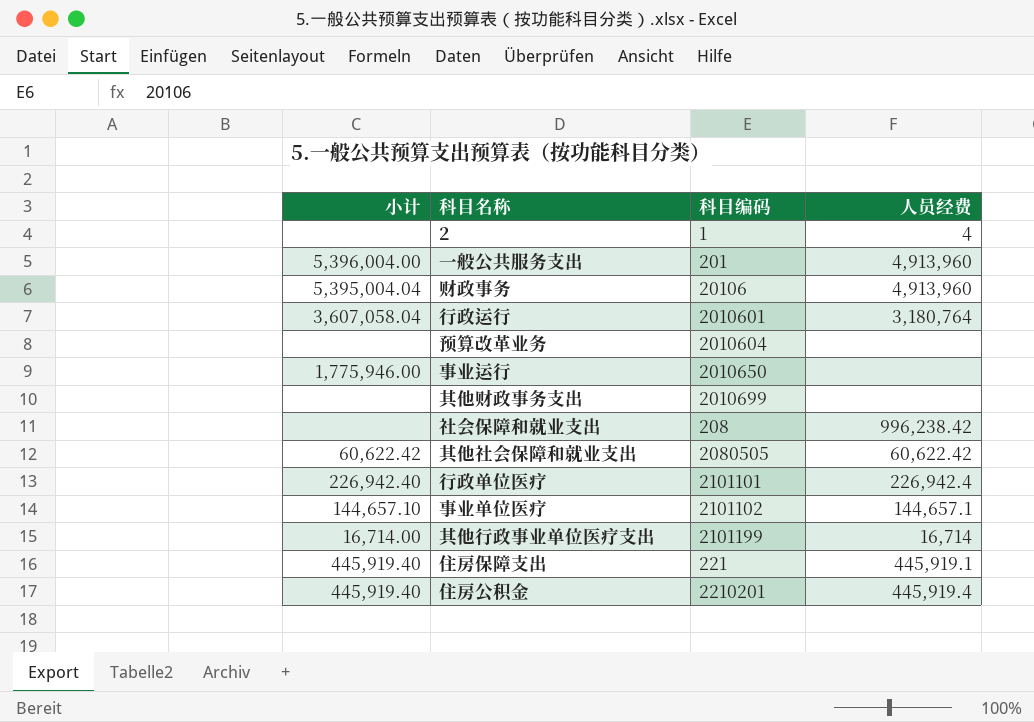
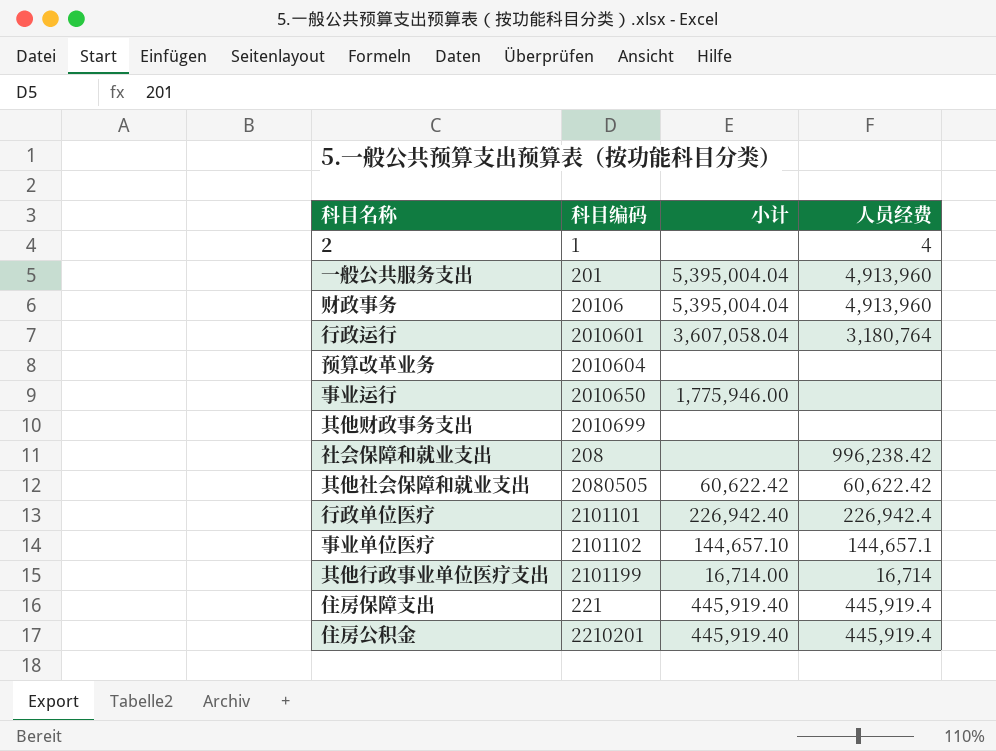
column 小计 | position: 1 -> 3
一般公共服务支出 | 小计: 5,396,004.00 -> 5,395,004.04
住房保障支出 | 人员经费: 445,919.1 -> 445,919.4

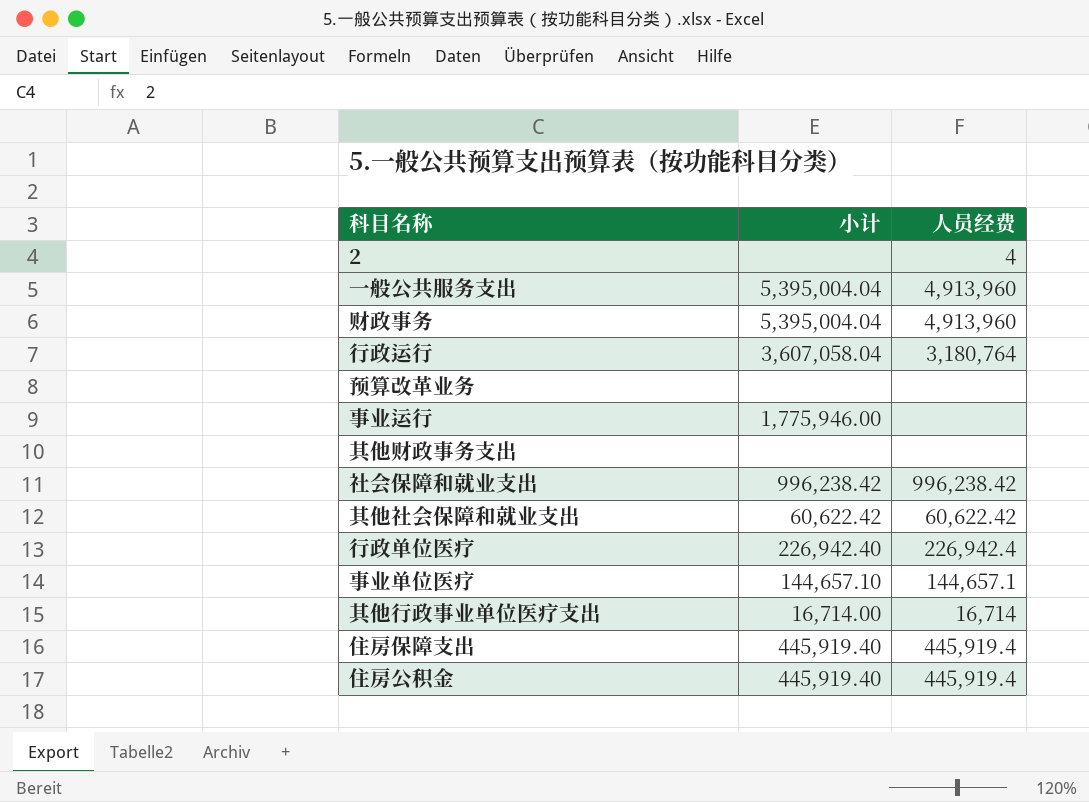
column 科目编码 | position: 2 -> none
社会保障和就业支出 | 小计: none -> 996,238.42

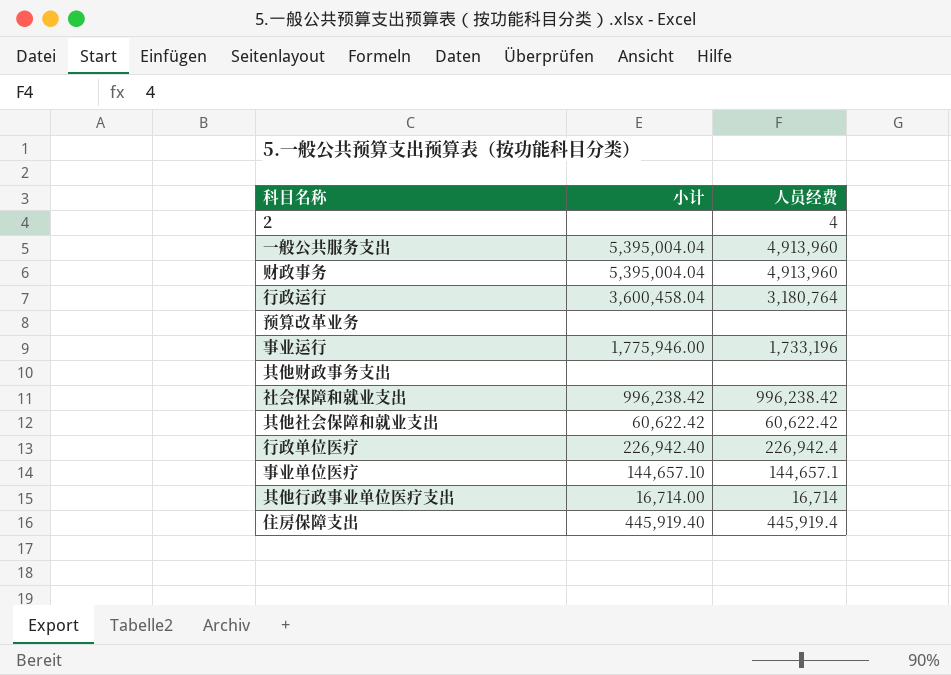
row 住房公积金: 445,919.40 | 445,919.4 -> none
行政运行 | 小计: 3,607,058.04 -> 3,600,458.04
事业运行 | 人员经费: none -> 1,733,196

